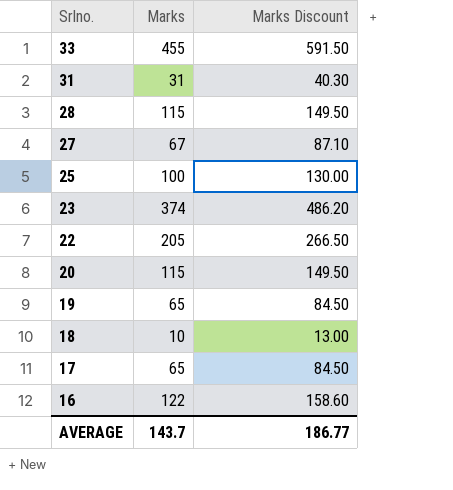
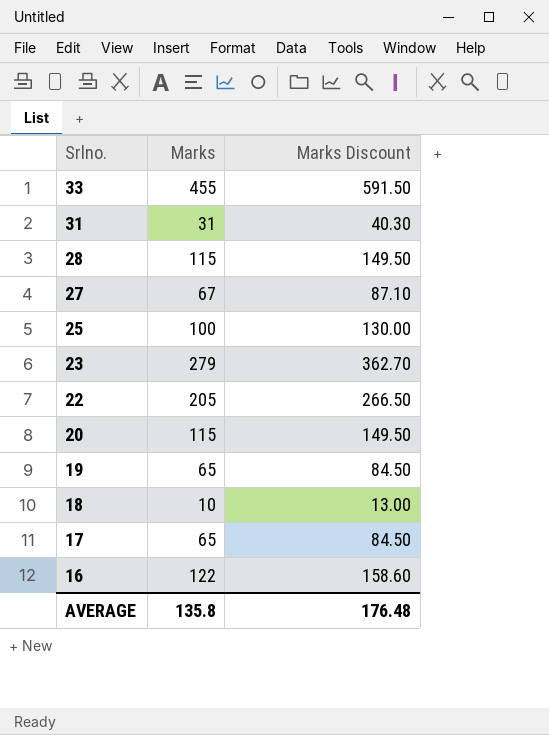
23 | Marks: 374 -> 279
23 | Marks Discount: 486.20 -> 362.70
AVERAGE | Marks: 143.7 -> 135.8
AVERAGE | Marks Discount: 186.77 -> 176.48

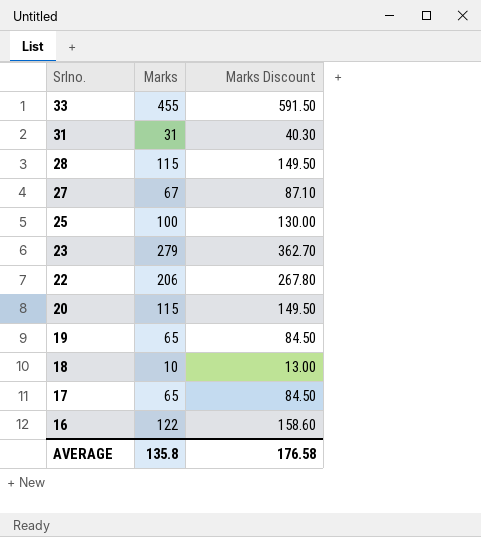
22 | Marks: 205 -> 206
22 | Marks Discount: 266.50 -> 267.80
AVERAGE | Marks Discount: 176.48 -> 176.58

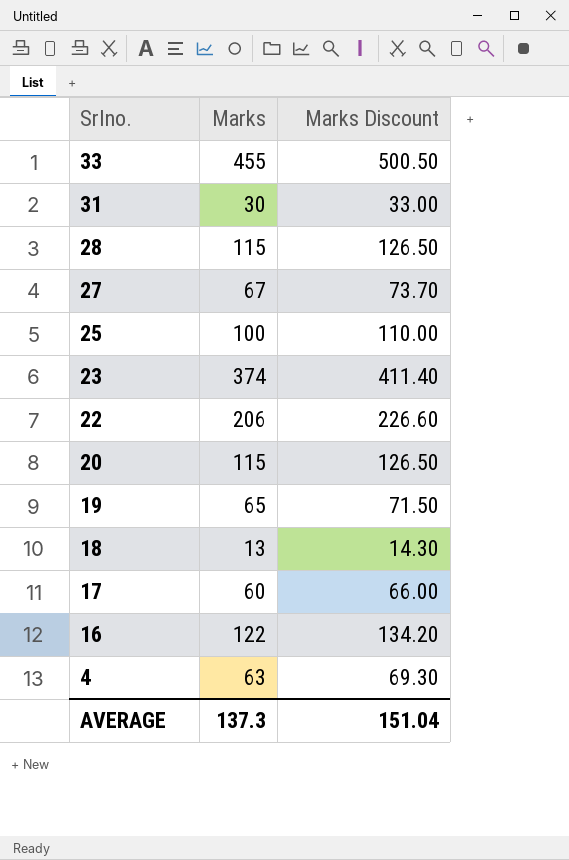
column Marks Discount | formula: [Marks] * 1.3 -> [Marks] * 1.1
31 | Marks: 31 -> 30
23 | Marks: 279 -> 374
18 | Marks: 10 -> 13
17 | Marks: 65 -> 60
row 4: none -> 63 | 69.30
AVERAGE | Marks: 135.8 -> 137.3
AVERAGE | Marks Discount: 176.58 -> 151.04

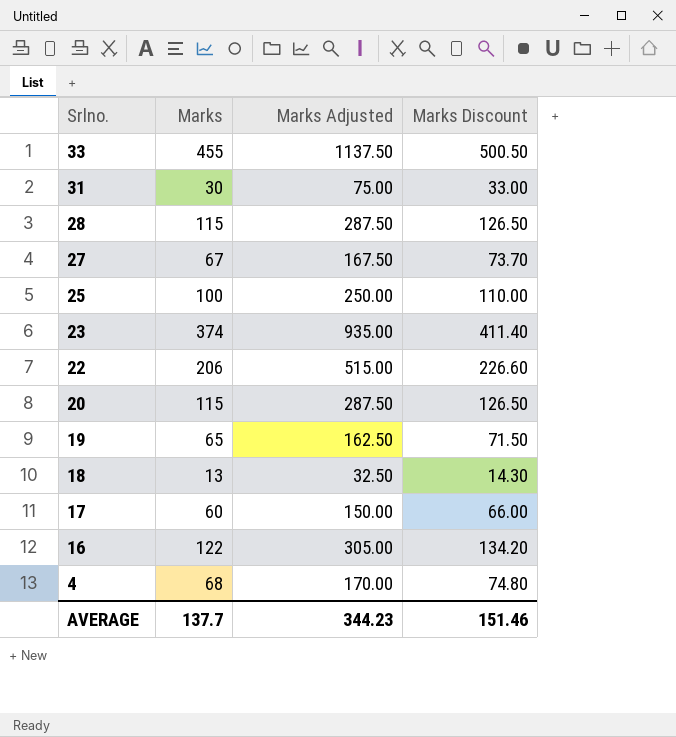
column Marks Adjusted | formula: none -> [Marks] * 2.5
4 | Marks: 63 -> 68
4 | Marks Discount: 69.30 -> 74.80
AVERAGE | Marks: 137.3 -> 137.7
AVERAGE | Marks Discount: 151.04 -> 151.46

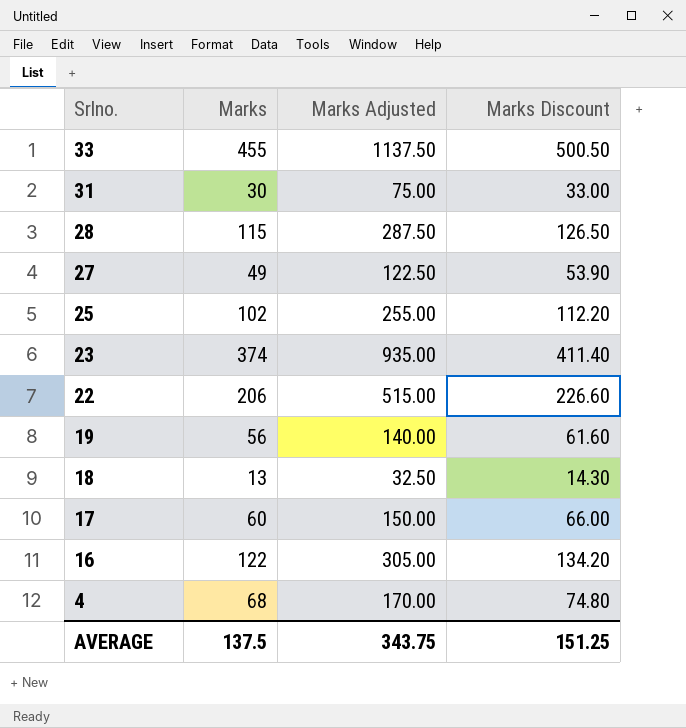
row 20: 115 | 287.50 | 126.50 -> none
27 | Marks: 67 -> 49
27 | Marks Adjusted: 167.50 -> 122.50
27 | Marks Discount: 73.70 -> 53.90
25 | Marks: 100 -> 102
25 | Marks Adjusted: 250.00 -> 255.00
25 | Marks Discount: 110.00 -> 112.20
19 | Marks: 65 -> 56
19 | Marks Adjusted: 162.50 -> 140.00
19 | Marks Discount: 71.50 -> 61.60
AVERAGE | Marks: 137.7 -> 137.5
AVERAGE | Marks Adjusted: 344.23 -> 343.75
AVERAGE | Marks Discount: 151.46 -> 151.25

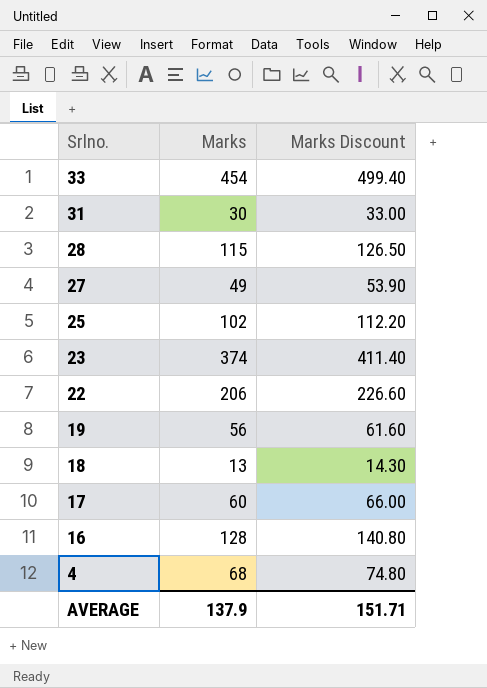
column Marks Adjusted | formula: [Marks] * 2.5 -> none
33 | Marks: 455 -> 454
33 | Marks Discount: 500.50 -> 499.40
16 | Marks: 122 -> 128
16 | Marks Discount: 134.20 -> 140.80
AVERAGE | Marks: 137.5 -> 137.9
AVERAGE | Marks Discount: 151.25 -> 151.71

